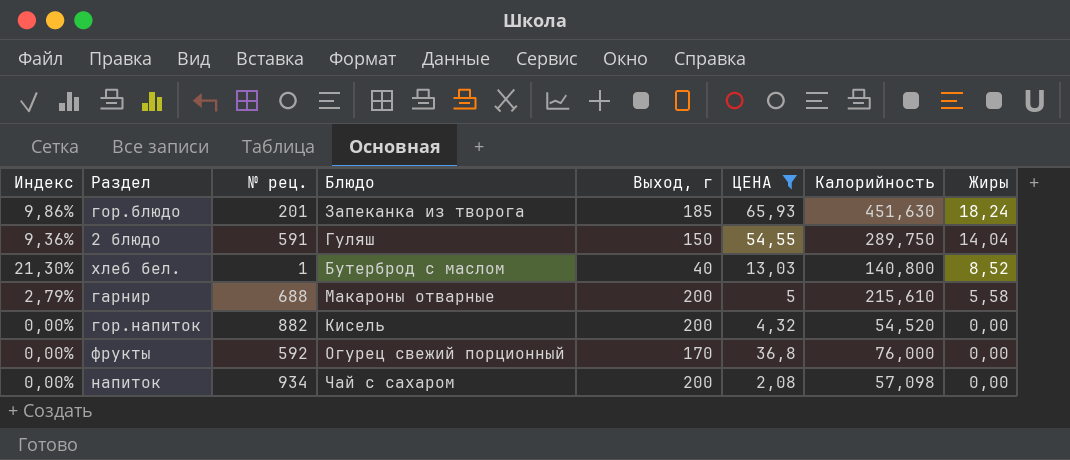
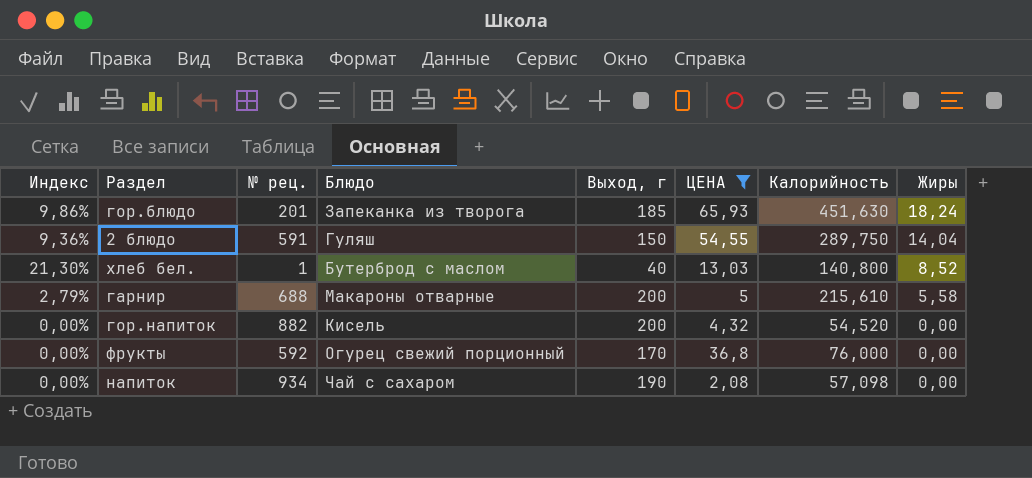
напиток | Выход, г: 200 -> 190

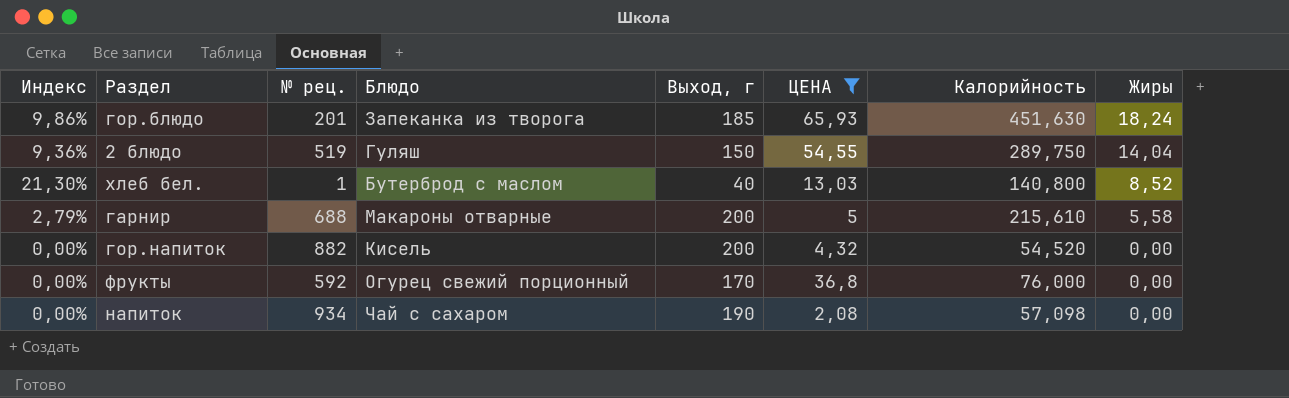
2 блюдо | № рец.: 591 -> 519

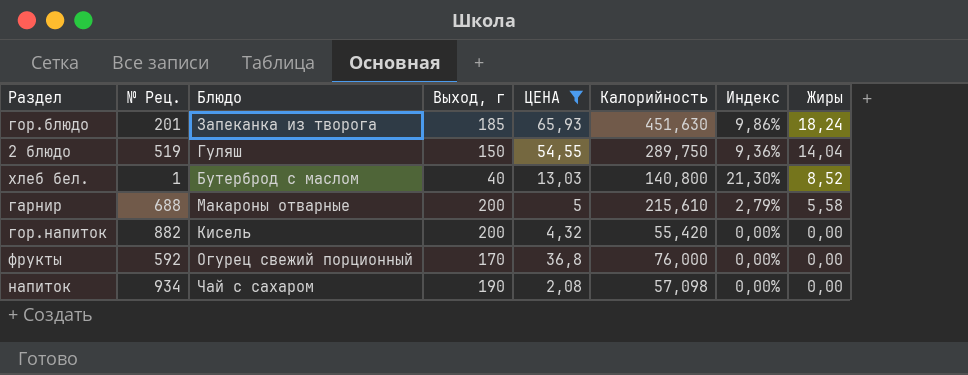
column name: № рец. -> № Рец.
column Индекс | position: 1 -> 7
гор.напиток | Калорийность: 54,520 -> 55,420

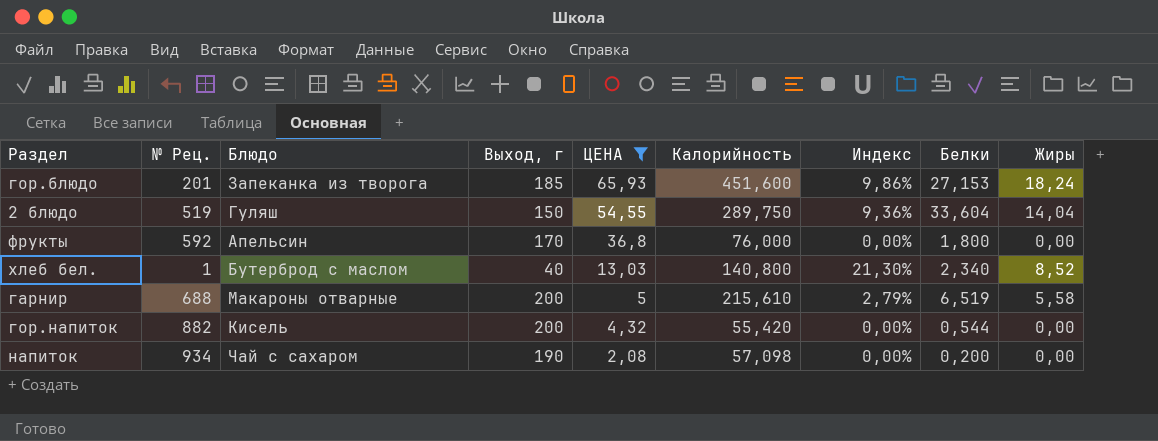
row order: Жиры descending -> ЦЕНА descending
column Белки | position: none -> 8
гор.блюдо | Калорийность: 451,630 -> 451,600
фрукты | Блюдо: Огурец свежий порционный -> Апельсин

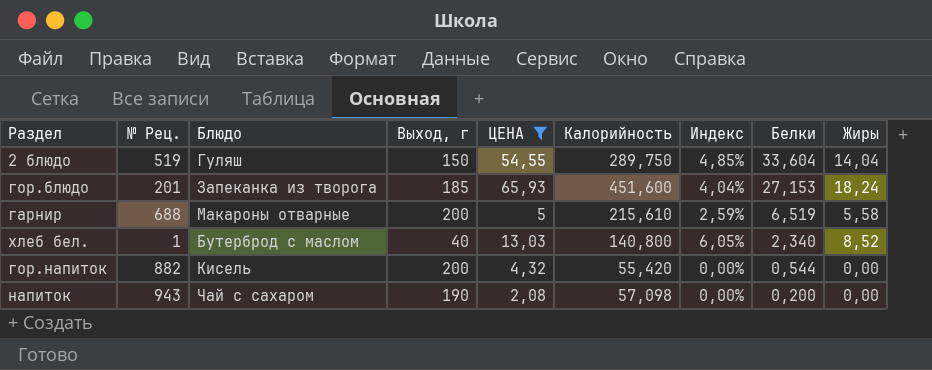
row order: ЦЕНА descending -> Белки descending
column Индекс | formula: [Жиры] / [Выход, г] -> [Жиры] / [Калорийность]
row фрукты: 592 | Апельсин | 170 | 36,8 | 76,000 | 0,00% | 1,800 | 0,00 -> none
напиток | № Рец.: 934 -> 943

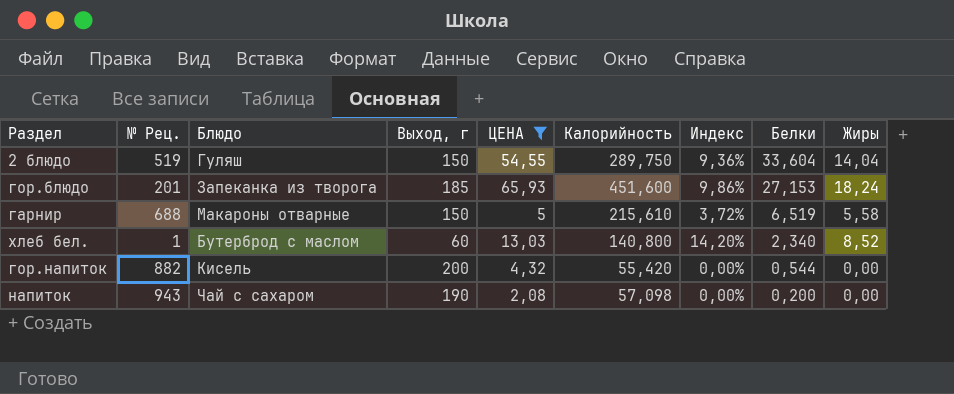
column Индекс | formula: [Жиры] / [Калорийность] -> [Жиры] / [Выход, г]
гарнир | Выход, г: 200 -> 150
хлеб бел. | Выход, г: 40 -> 60

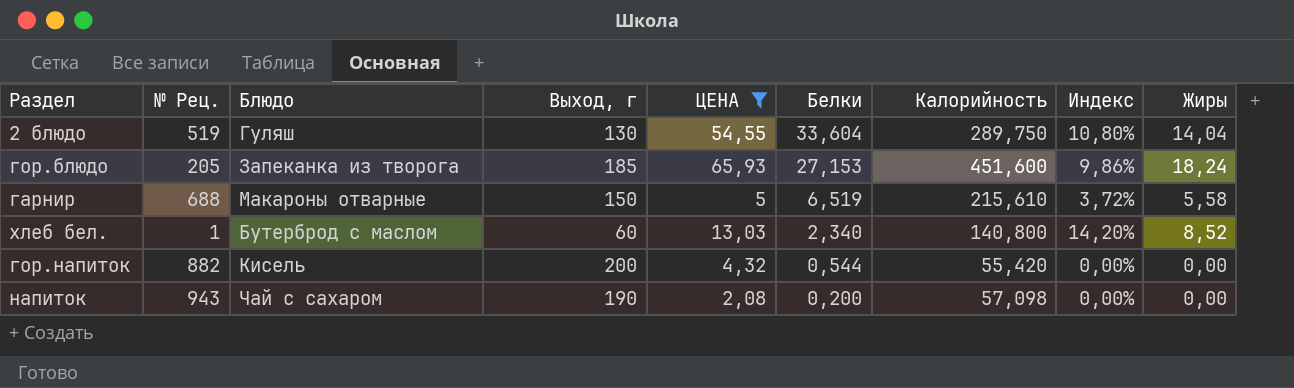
column Белки | position: 8 -> 6
2 блюдо | Выход, г: 150 -> 130
2 блюдо | Индекс: 9,36% -> 10,80%
гор.блюдо | № Рец.: 201 -> 205

